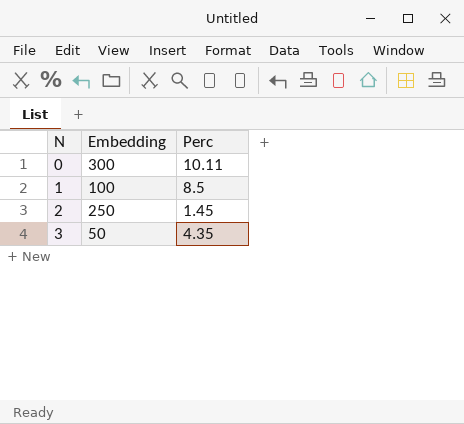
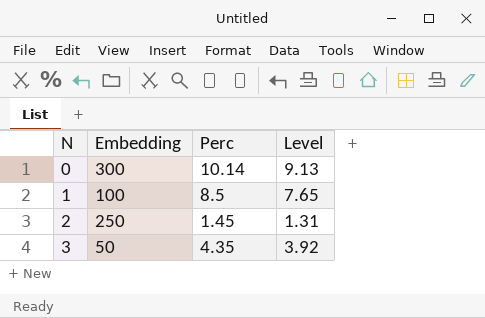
column Level | formula: none -> [Perc] * 0.9
0 | Perc: 10.11 -> 10.14

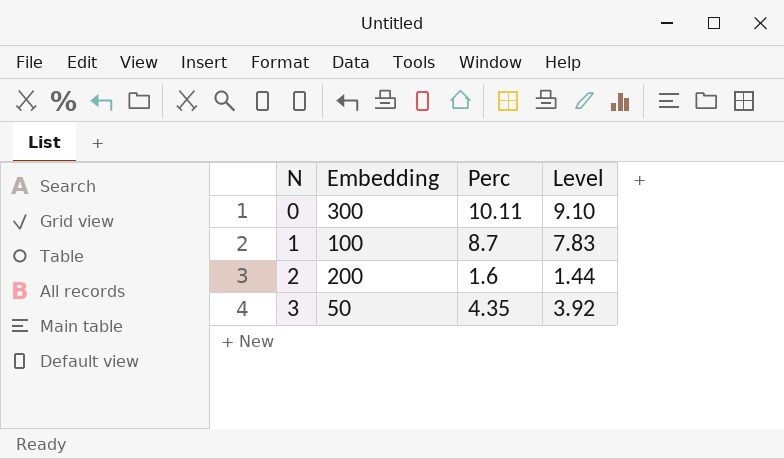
0 | Perc: 10.14 -> 10.11
0 | Level: 9.13 -> 9.10
1 | Perc: 8.5 -> 8.7
1 | Level: 7.65 -> 7.83
2 | Embedding: 250 -> 200
2 | Perc: 1.45 -> 1.6
2 | Level: 1.31 -> 1.44

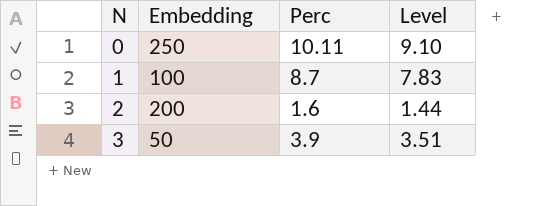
0 | Embedding: 300 -> 250
3 | Perc: 4.35 -> 3.9
3 | Level: 3.92 -> 3.51

